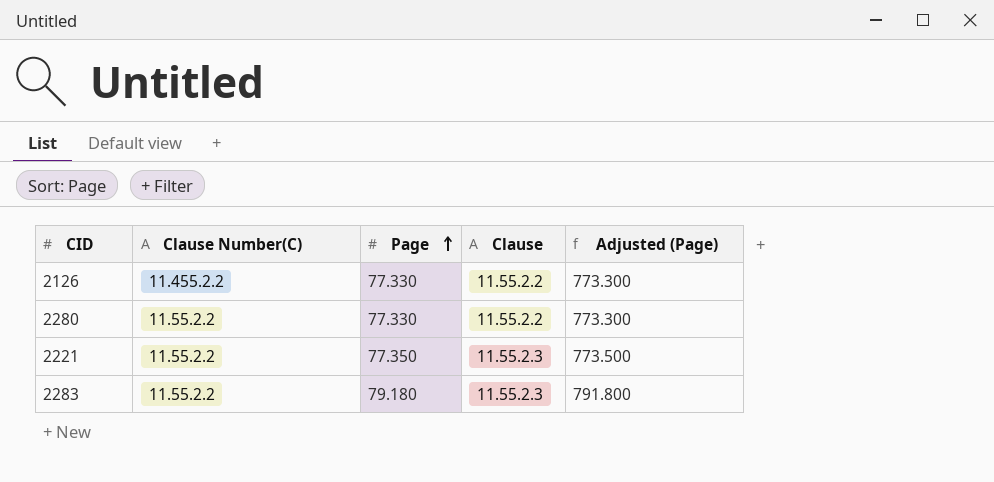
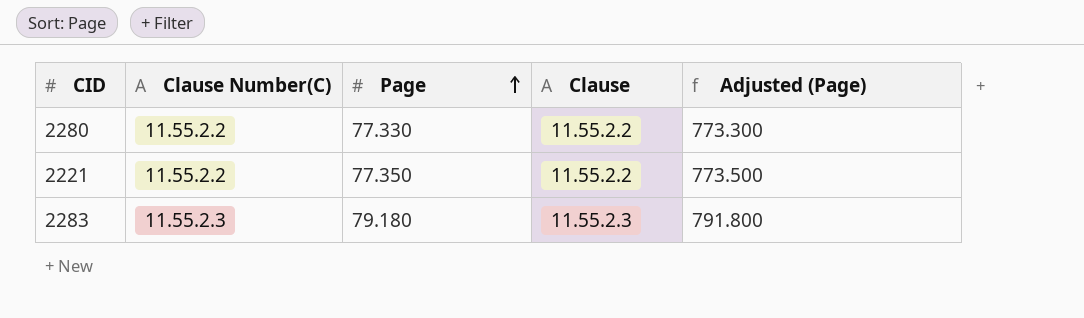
row 2126: 11.455.2.2 | 77.330 | 11.55.2.2 | 773.300 -> none
2221 | Clause: 11.55.2.3 -> 11.55.2.2
2283 | Clause Number(C): 11.55.2.2 -> 11.55.2.3

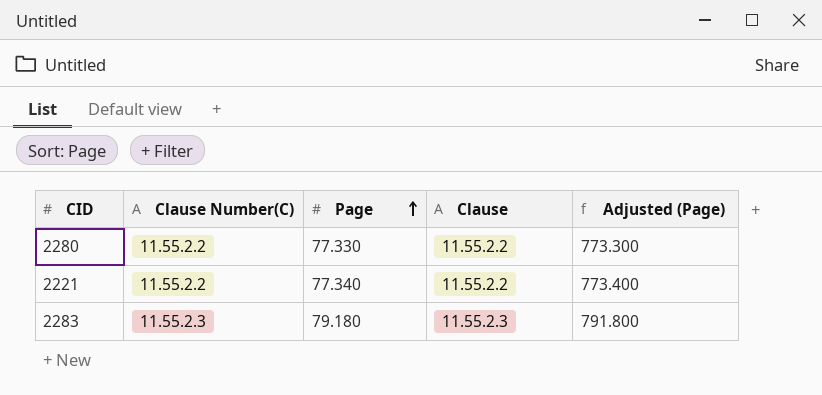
2221 | Page: 77.350 -> 77.340
2221 | Adjusted (Page): 773.500 -> 773.400

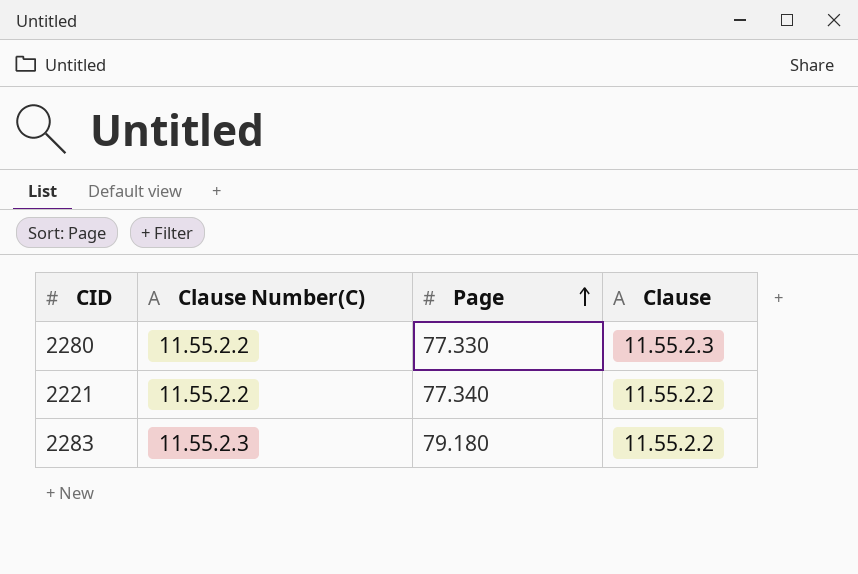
column Adjusted (Page) | formula: [Page] * 10 -> none
2280 | Clause: 11.55.2.2 -> 11.55.2.3
2283 | Clause: 11.55.2.3 -> 11.55.2.2

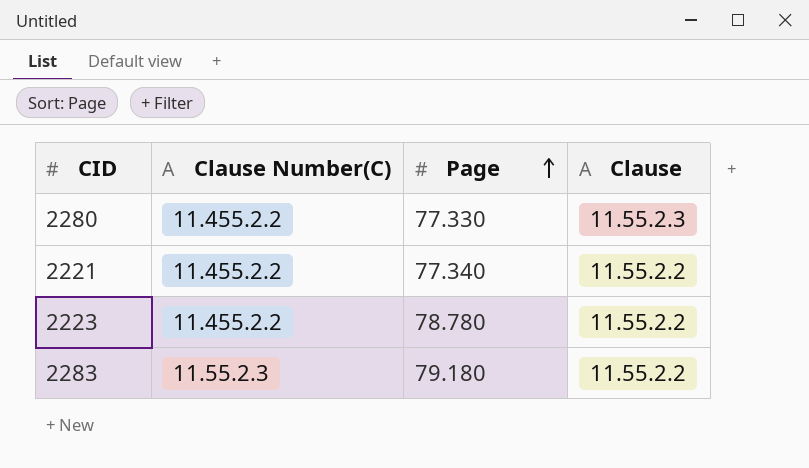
2280 | Clause Number(C): 11.55.2.2 -> 11.455.2.2
2221 | Clause Number(C): 11.55.2.2 -> 11.455.2.2
row 2223: none -> 11.455.2.2 | 78.780 | 11.55.2.2

